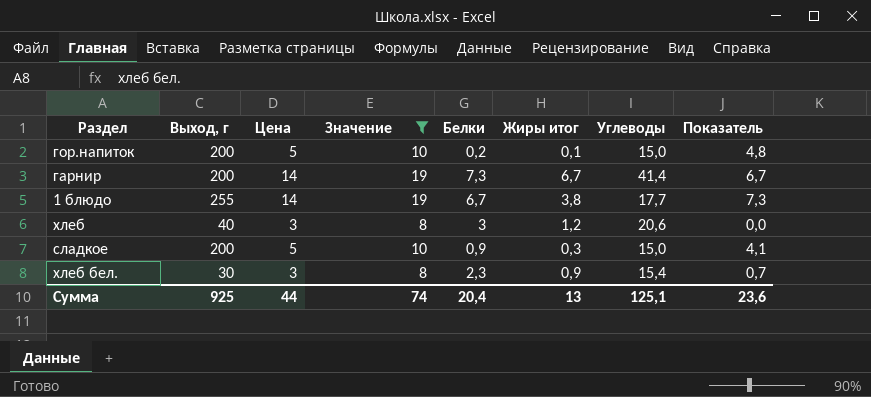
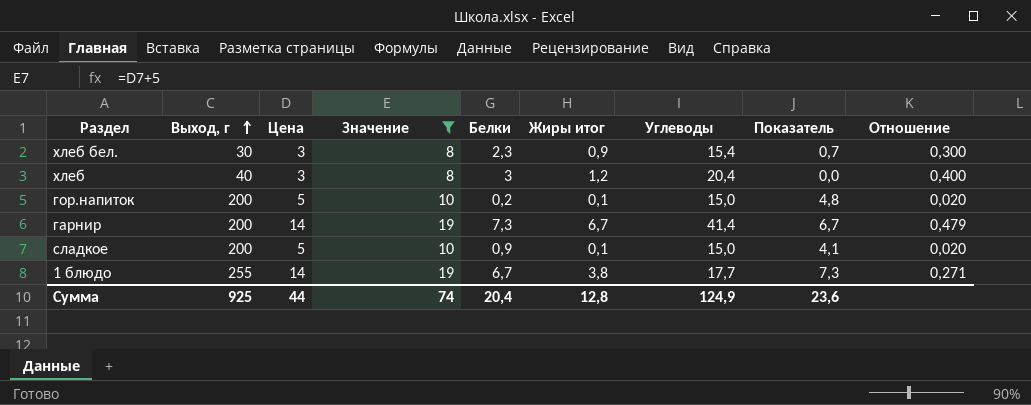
row order: none -> Выход, г ascending
column Отношение | formula: none -> [Жиры итог] / [Цена]
хлеб | Углеводы: 20,6 -> 20,4
сладкое | Жиры итог: 0,3 -> 0,1
Сумма | Жиры итог: 13 -> 12,8
Сумма | Углеводы: 125,1 -> 124,9

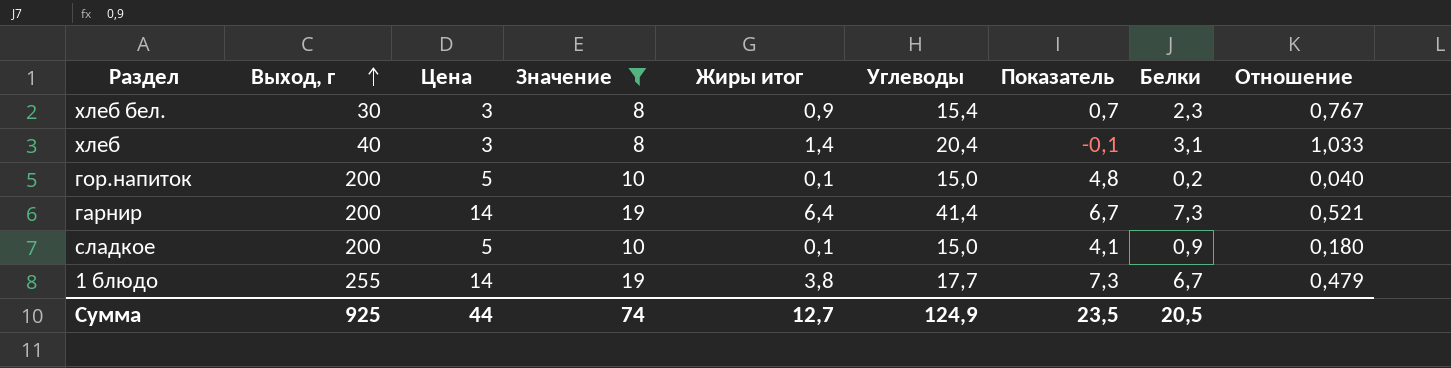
column Белки | position: 5 -> 8
column Отношение | formula: [Жиры итог] / [Цена] -> [Белки] / [Цена]
хлеб | Жиры итог: 1,2 -> 1,4
хлеб | Показатель: 0,0 -> -0,1
хлеб | Белки: 3 -> 3,1
гарнир | Жиры итог: 6,7 -> 6,4
Сумма | Жиры итог: 12,8 -> 12,7
Сумма | Показатель: 23,6 -> 23,5
Сумма | Белки: 20,4 -> 20,5

